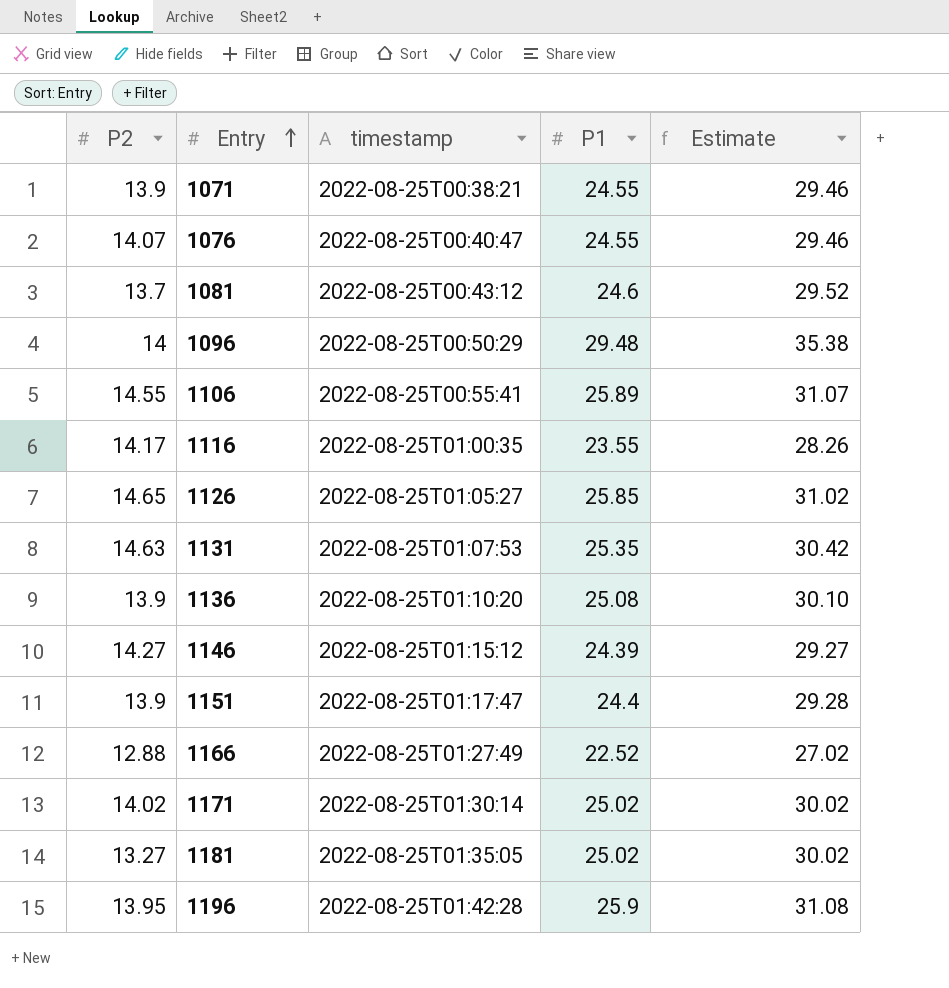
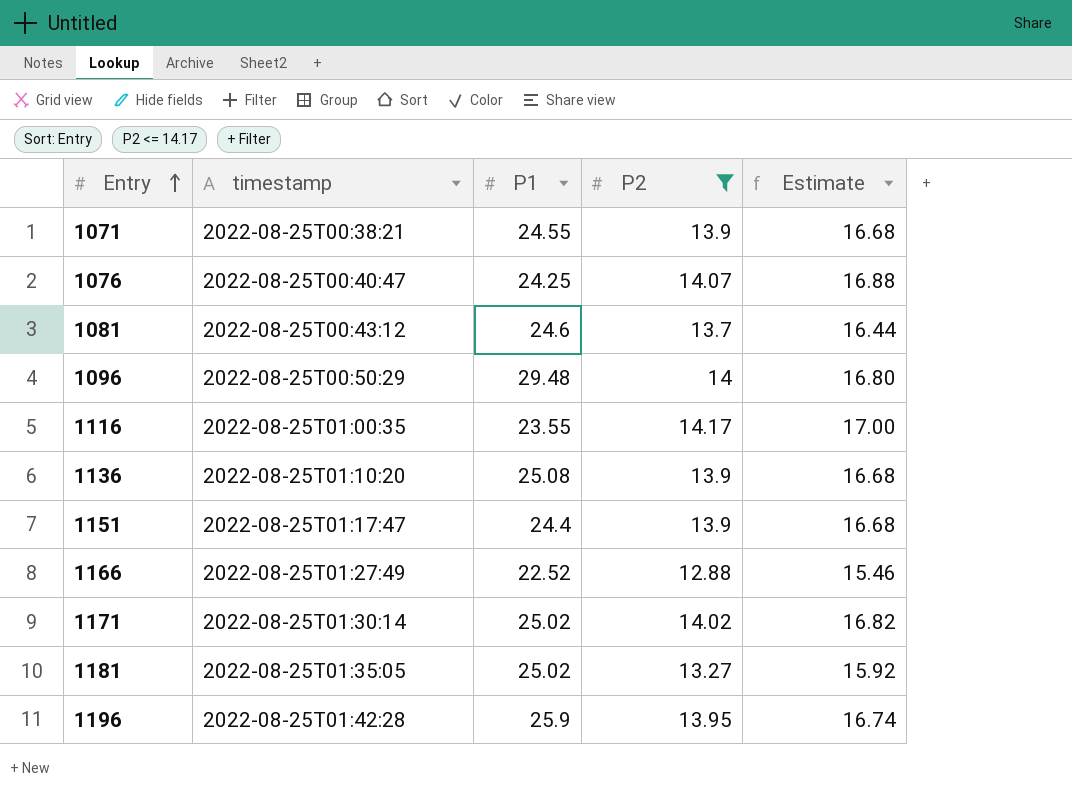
filter: none -> P2 <= 14.17
column P2 | position: 1 -> 4
column Estimate | formula: [P1] * 1.2 -> [P2] * 1.2
1076 | P1: 24.55 -> 24.25

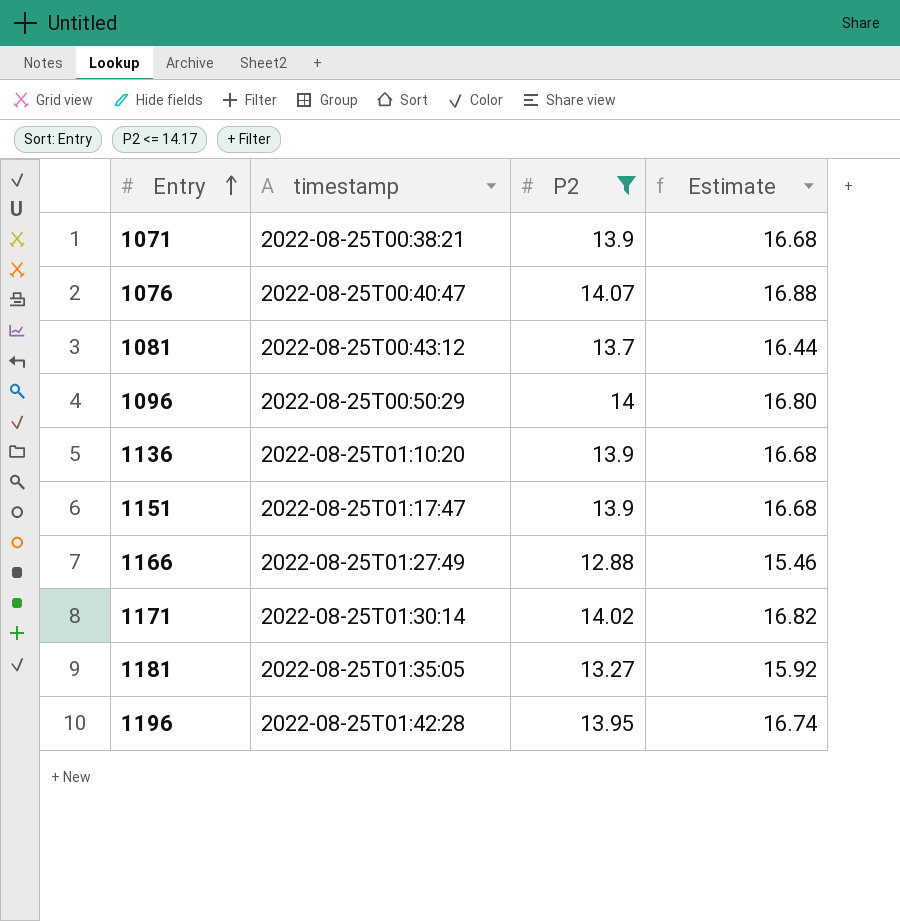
column P1 | position: 3 -> none
row 1116: 2022-08-25T01:00:35 | 23.55 | 14.17 | 17.00 -> none

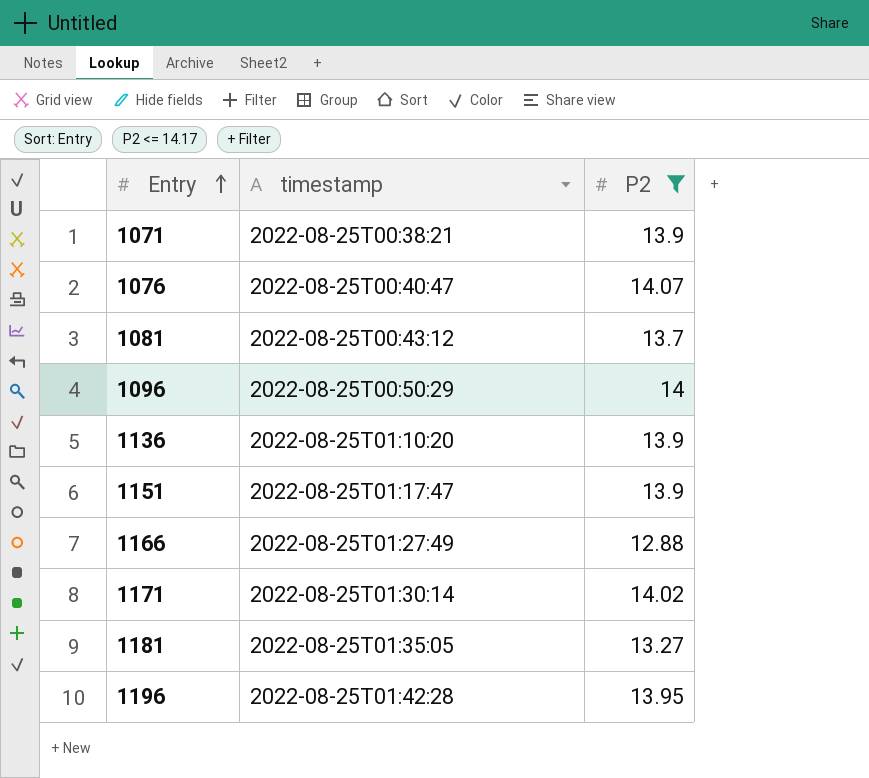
column Estimate | formula: [P2] * 1.2 -> none

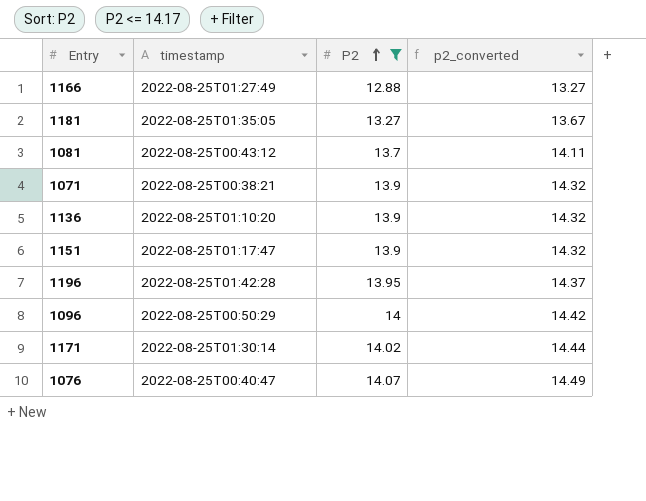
row order: Entry ascending -> P2 ascending
column p2_converted | formula: none -> [P2] * 1.03

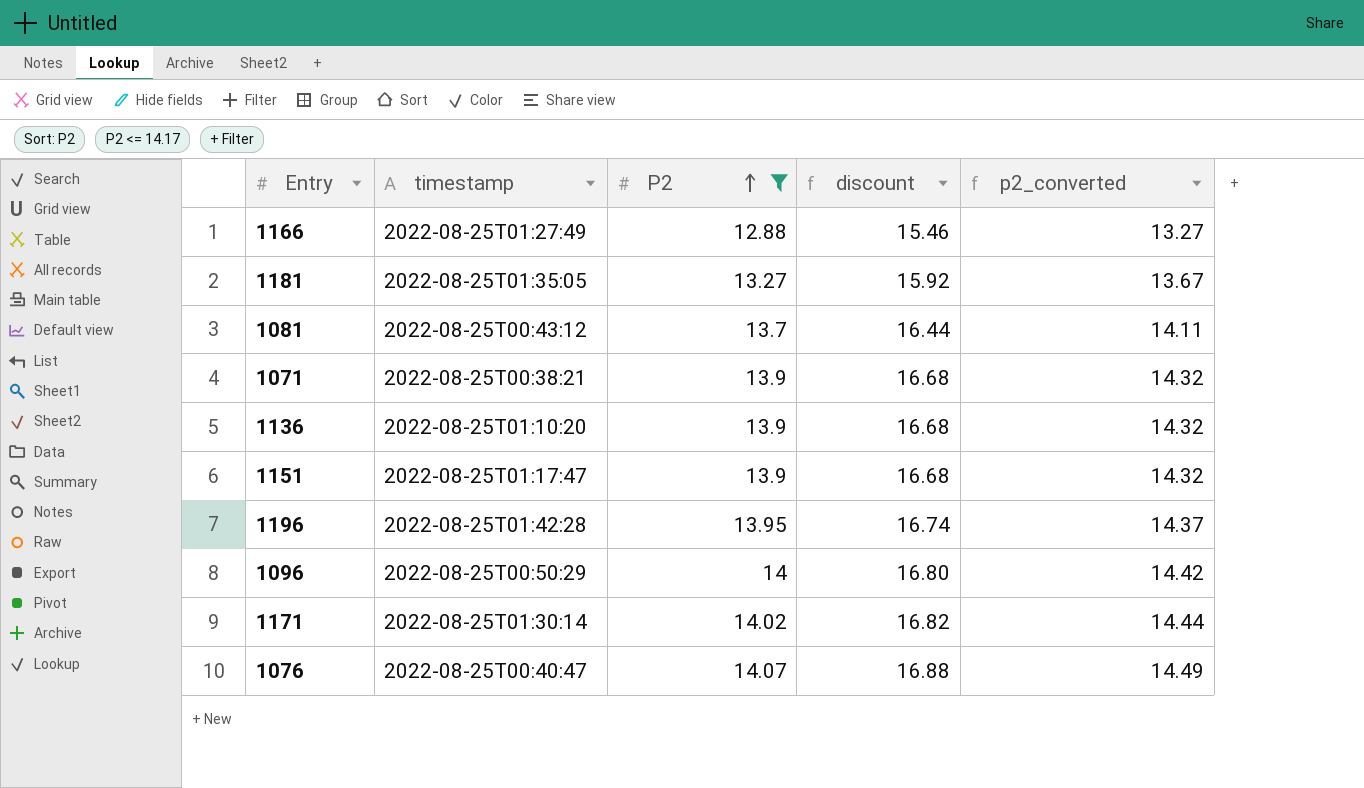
column discount | formula: none -> [P2] * 1.2

